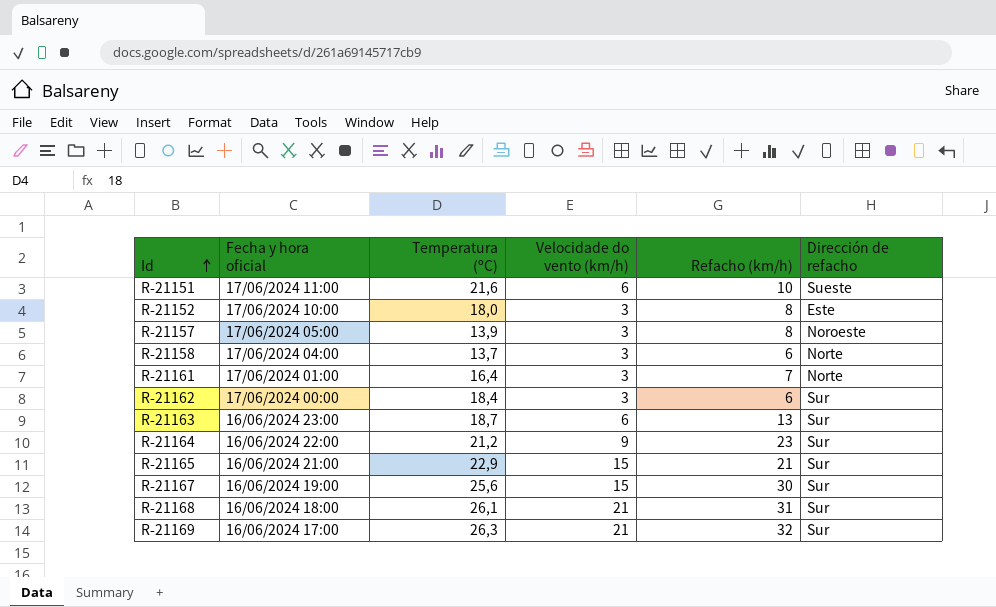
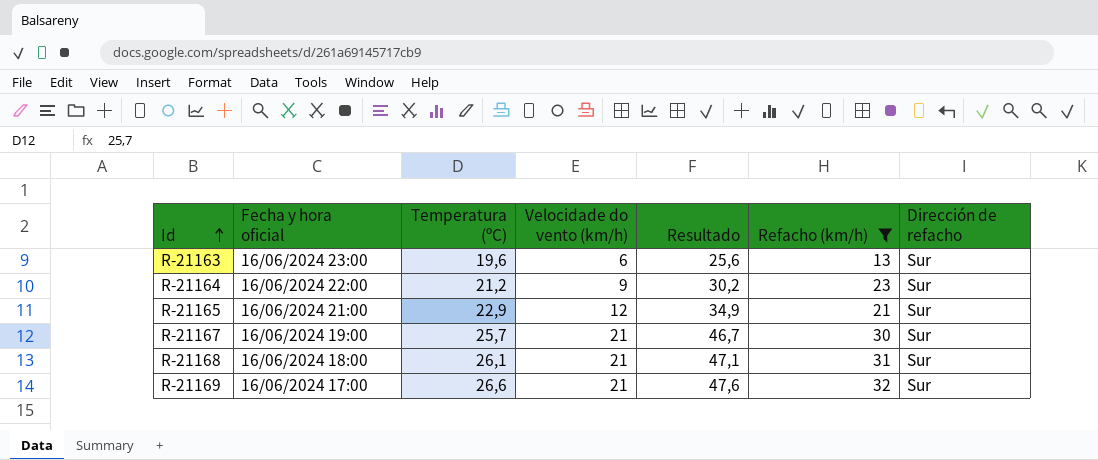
filter: none -> Refacho (km/h) >= 13
column Resultado | formula: none -> [Temperatura (ºC)] + [Velocidade do vento (km/h)]
R-21163 | Temperatura (ºC): 18,7 -> 19,6
R-21165 | Velocidade do vento (km/h): 15 -> 12
R-21167 | Temperatura (ºC): 25,6 -> 25,7
R-21167 | Velocidade do vento (km/h): 15 -> 21
R-21169 | Temperatura (ºC): 26,3 -> 26,6

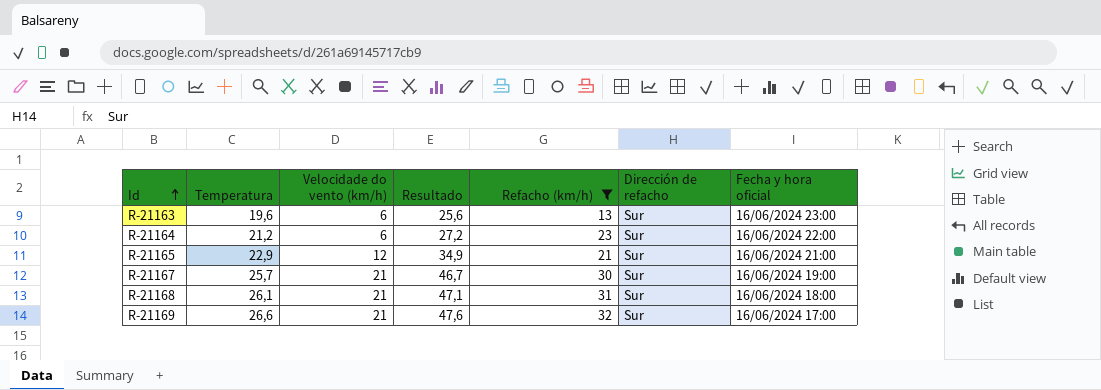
column name: Temperatura (ºC) -> Temperatura
column Fecha y hora oficial | position: 2 -> 7
R-21164 | Velocidade do vento (km/h): 9 -> 6
R-21164 | Resultado: 30,2 -> 27,2

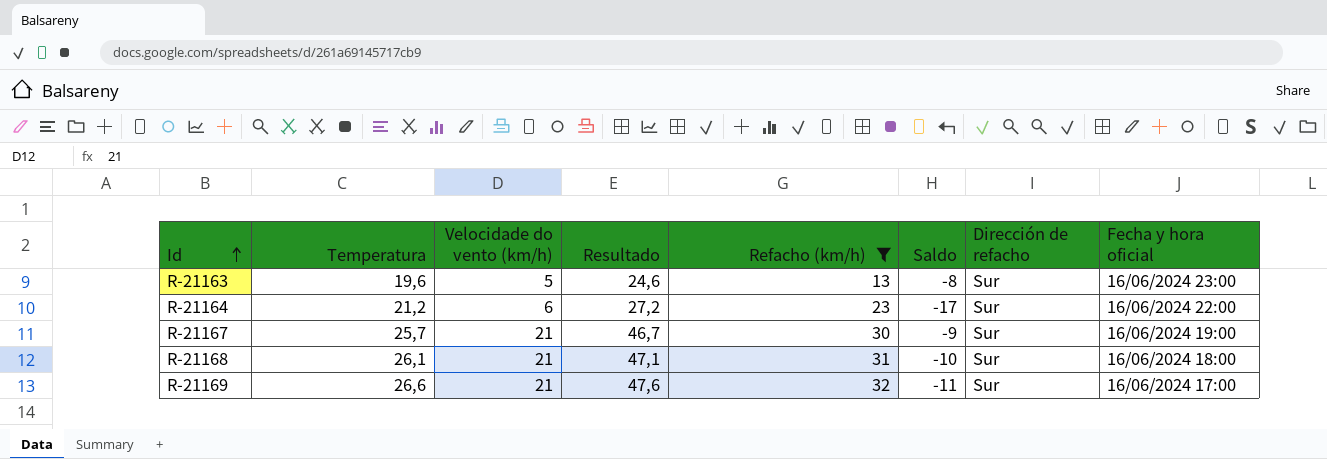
column Saldo | formula: none -> [Velocidade do vento (km/h)] - [Refacho (km/h)]
row R-21165: 22,9 | 12 | 34,9 | 21 | Sur | 16/06/2024 21:00 -> none
R-21163 | Velocidade do vento (km/h): 6 -> 5
R-21163 | Resultado: 25,6 -> 24,6

